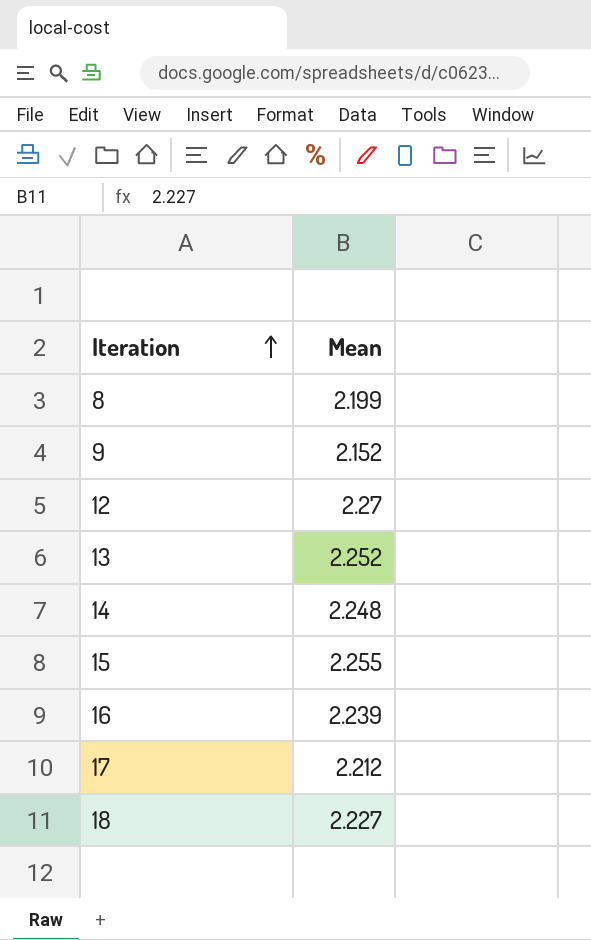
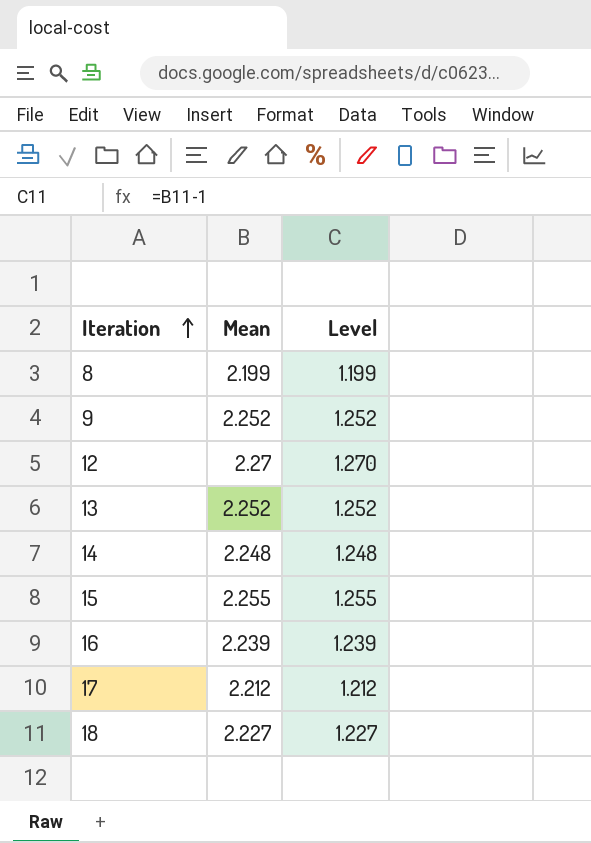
column Level | formula: none -> [Mean] - 1
9 | Mean: 2.152 -> 2.252

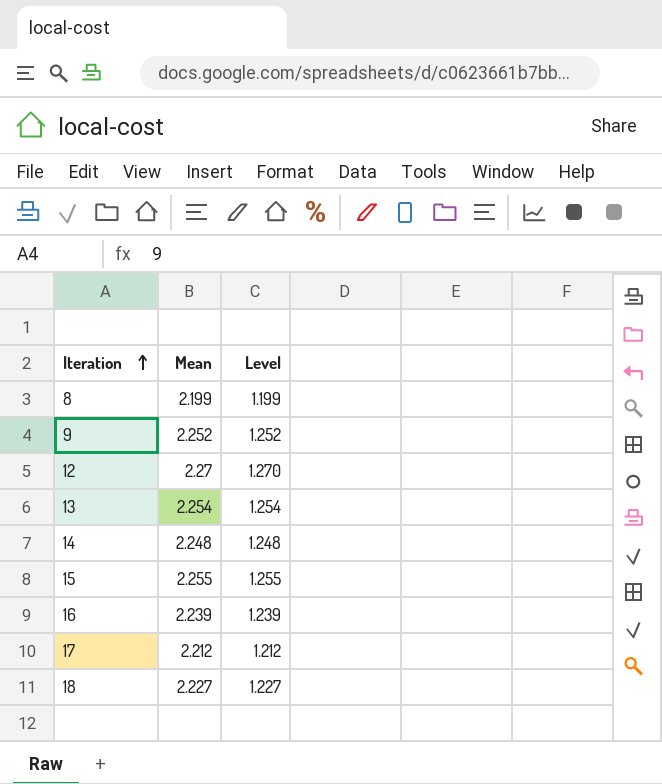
13 | Mean: 2.252 -> 2.254
13 | Level: 1.252 -> 1.254

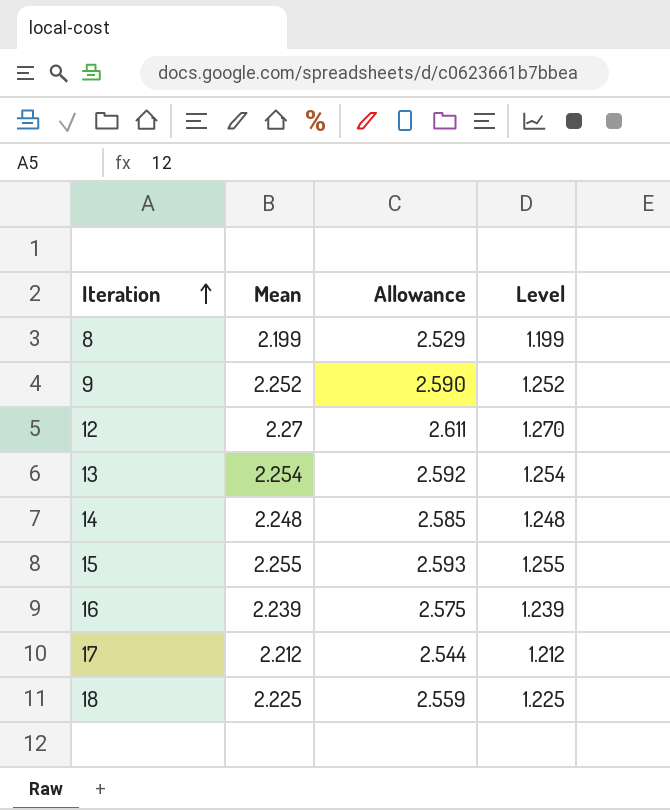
column Allowance | formula: none -> [Mean] * 1.15
18 | Mean: 2.227 -> 2.225
18 | Level: 1.227 -> 1.225

